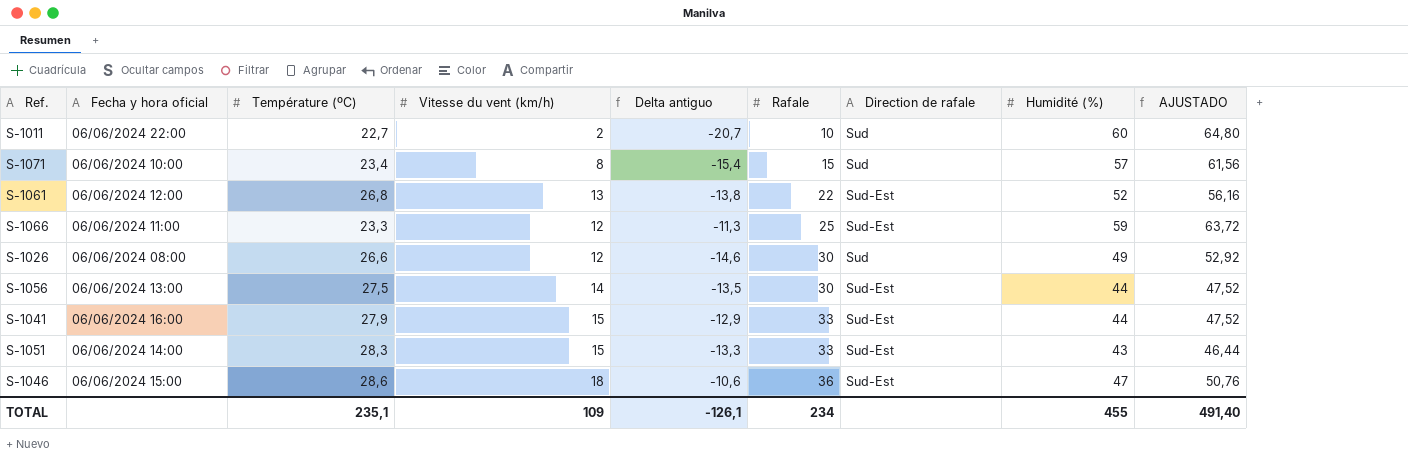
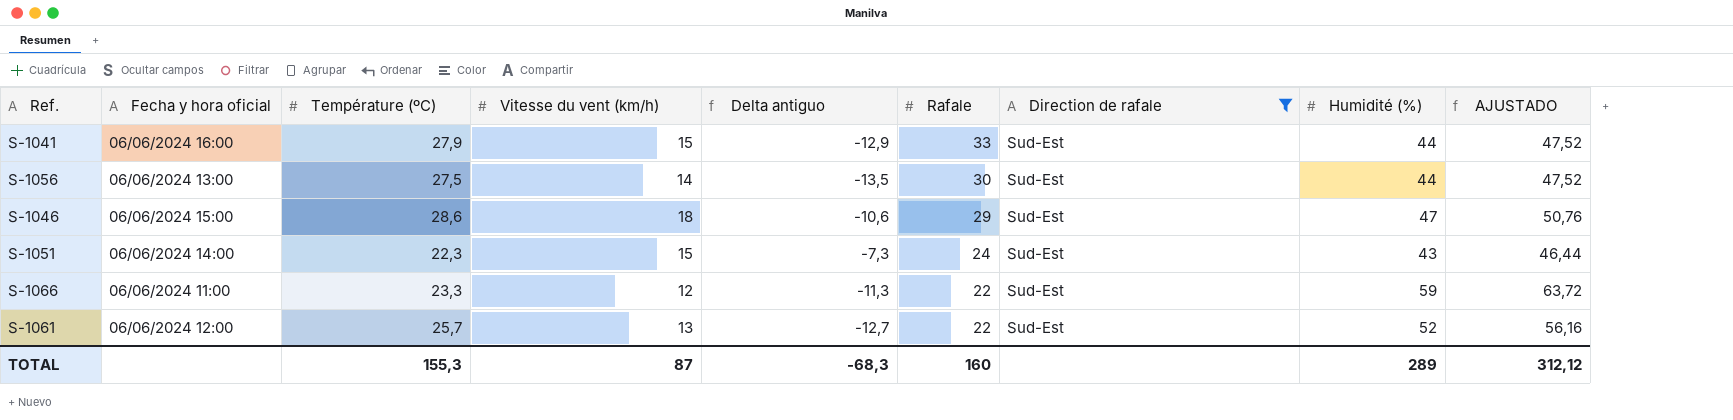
filter: none -> Direction de rafale = Sud-Est
row order: Rafale ascending -> Rafale descending
S-1046 | Rafale: 36 -> 29
S-1051 | Température (ºC): 28,3 -> 22,3
S-1051 | Delta antiguo: -13,3 -> -7,3
S-1051 | Rafale: 33 -> 24
S-1066 | Rafale: 25 -> 22
S-1061 | Température (ºC): 26,8 -> 25,7
S-1061 | Delta antiguo: -13,8 -> -12,7
TOTAL | Température (ºC): 235,1 -> 155,3
TOTAL | Vitesse du vent (km/h): 109 -> 87
TOTAL | Delta antiguo: -126,1 -> -68,3
TOTAL | Rafale: 234 -> 160
TOTAL | Humidité (%): 455 -> 289
TOTAL | AJUSTADO: 491,40 -> 312,12

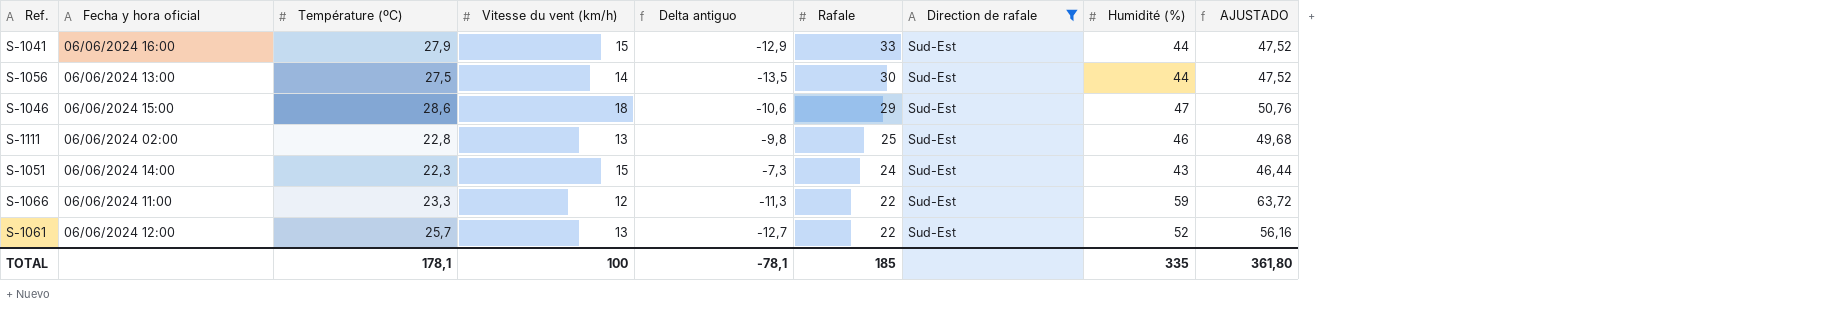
row S-1111: none -> 06/06/2024 02:00 | 22,8 | 13 | -9,8 | 25 | Sud-Est | 46 | 49,68
TOTAL | Température (ºC): 155,3 -> 178,1
TOTAL | Vitesse du vent (km/h): 87 -> 100
TOTAL | Delta antiguo: -68,3 -> -78,1
TOTAL | Rafale: 160 -> 185
TOTAL | Humidité (%): 289 -> 335
TOTAL | AJUSTADO: 312,12 -> 361,80

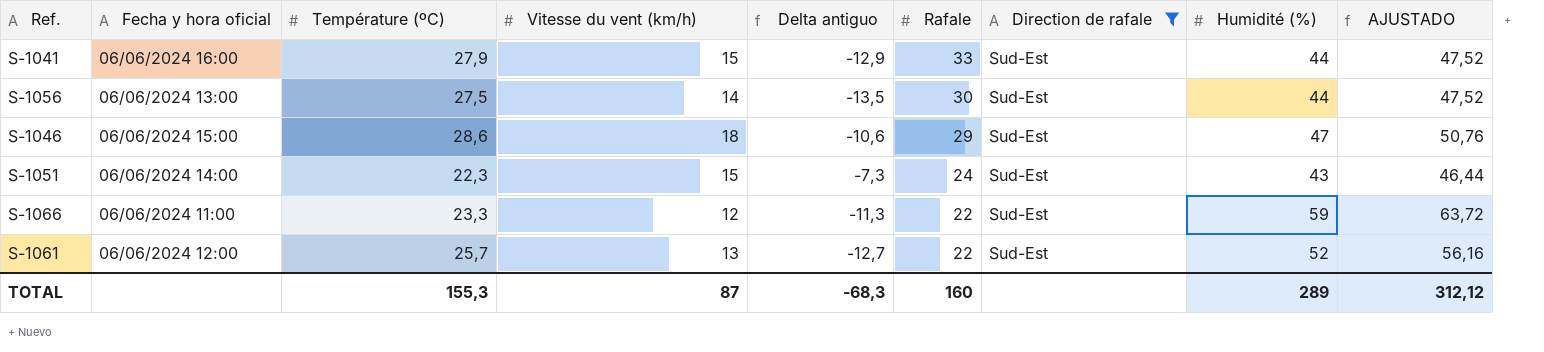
row S-1111: 06/06/2024 02:00 | 22,8 | 13 | -9,8 | 25 | Sud-Est | 46 | 49,68 -> none
TOTAL | Température (ºC): 178,1 -> 155,3
TOTAL | Vitesse du vent (km/h): 100 -> 87
TOTAL | Delta antiguo: -78,1 -> -68,3
TOTAL | Rafale: 185 -> 160
TOTAL | Humidité (%): 335 -> 289
TOTAL | AJUSTADO: 361,80 -> 312,12

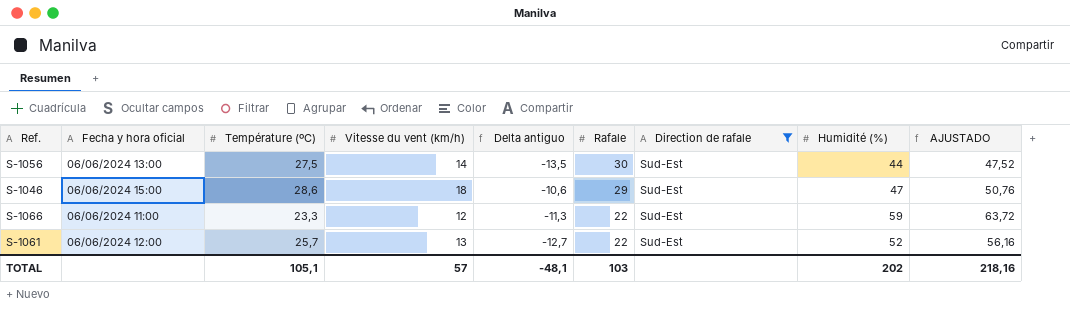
row S-1041: 06/06/2024 16:00 | 27,9 | 15 | -12,9 | 33 | Sud-Est | 44 | 47,52 -> none
row S-1051: 06/06/2024 14:00 | 22,3 | 15 | -7,3 | 24 | Sud-Est | 43 | 46,44 -> none
TOTAL | Température (ºC): 155,3 -> 105,1
TOTAL | Vitesse du vent (km/h): 87 -> 57
TOTAL | Delta antiguo: -68,3 -> -48,1
TOTAL | Rafale: 160 -> 103
TOTAL | Humidité (%): 289 -> 202
TOTAL | AJUSTADO: 312,12 -> 218,16

